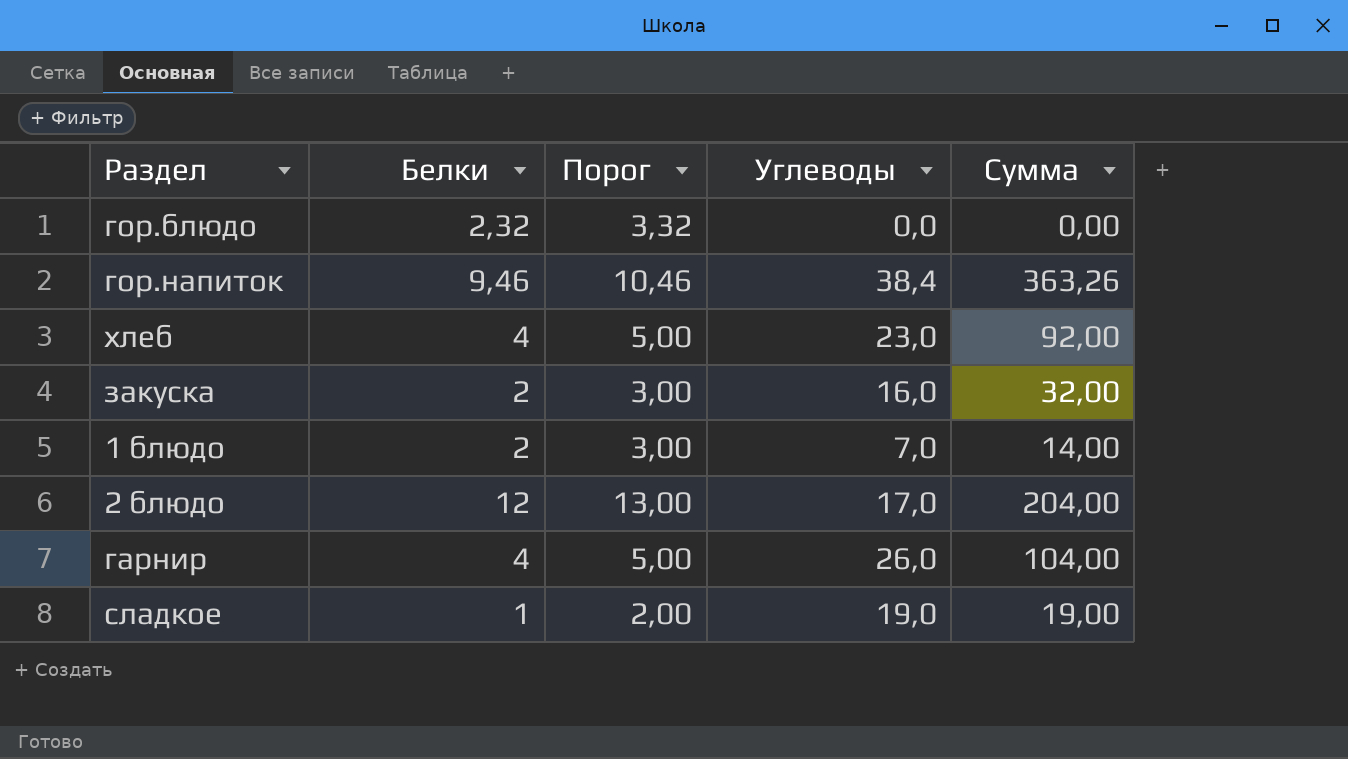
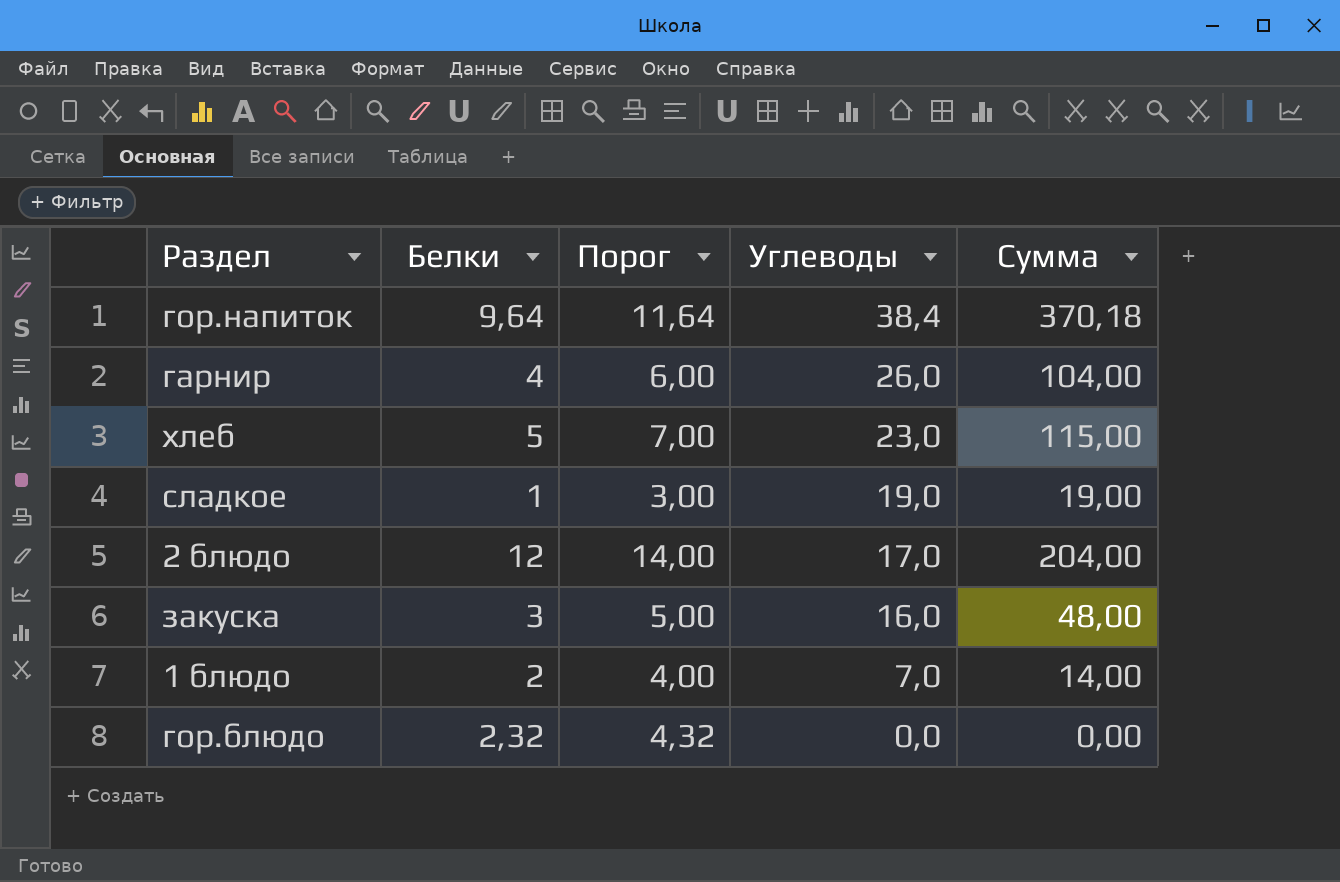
row order: none -> Углеводы descending
column Порог | formula: [Белки] + 1 -> [Белки] + 2
гор.напиток | Белки: 9,46 -> 9,64
гор.напиток | Сумма: 363,26 -> 370,18
хлеб | Белки: 4 -> 5
хлеб | Сумма: 92,00 -> 115,00
закуска | Белки: 2 -> 3
закуска | Сумма: 32,00 -> 48,00

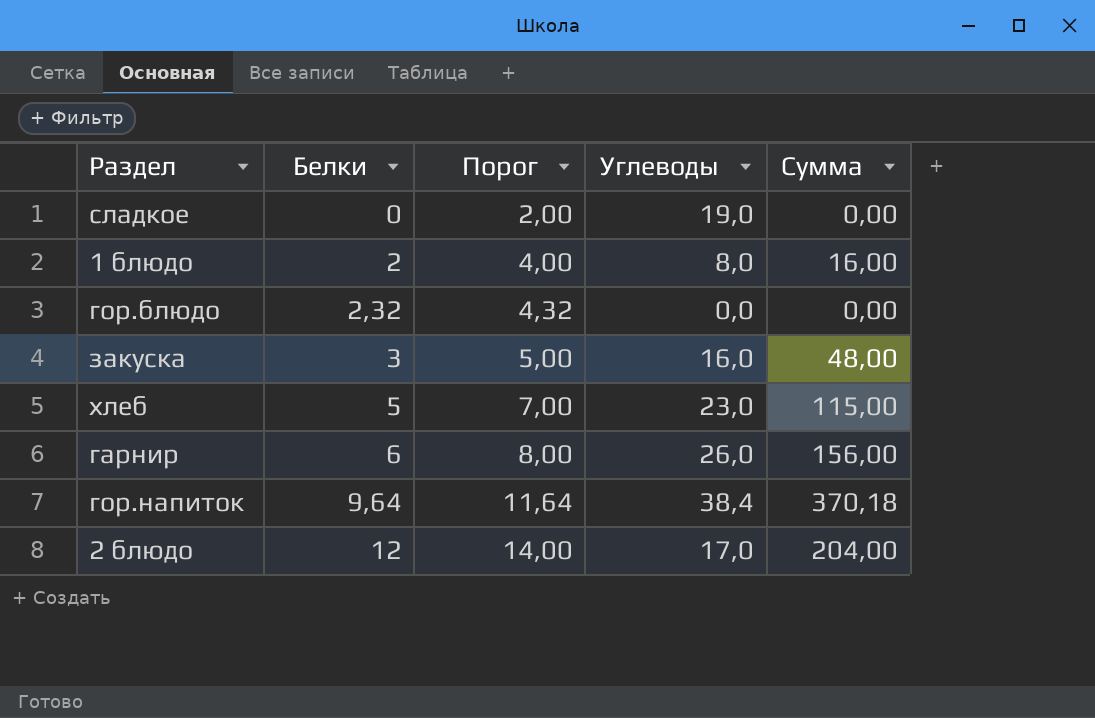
row order: Углеводы descending -> Белки ascending
сладкое | Белки: 1 -> 0
сладкое | Порог: 3,00 -> 2,00
сладкое | Сумма: 19,00 -> 0,00
1 блюдо | Углеводы: 7,0 -> 8,0
1 блюдо | Сумма: 14,00 -> 16,00
гарнир | Белки: 4 -> 6
гарнир | Порог: 6,00 -> 8,00
гарнир | Сумма: 104,00 -> 156,00

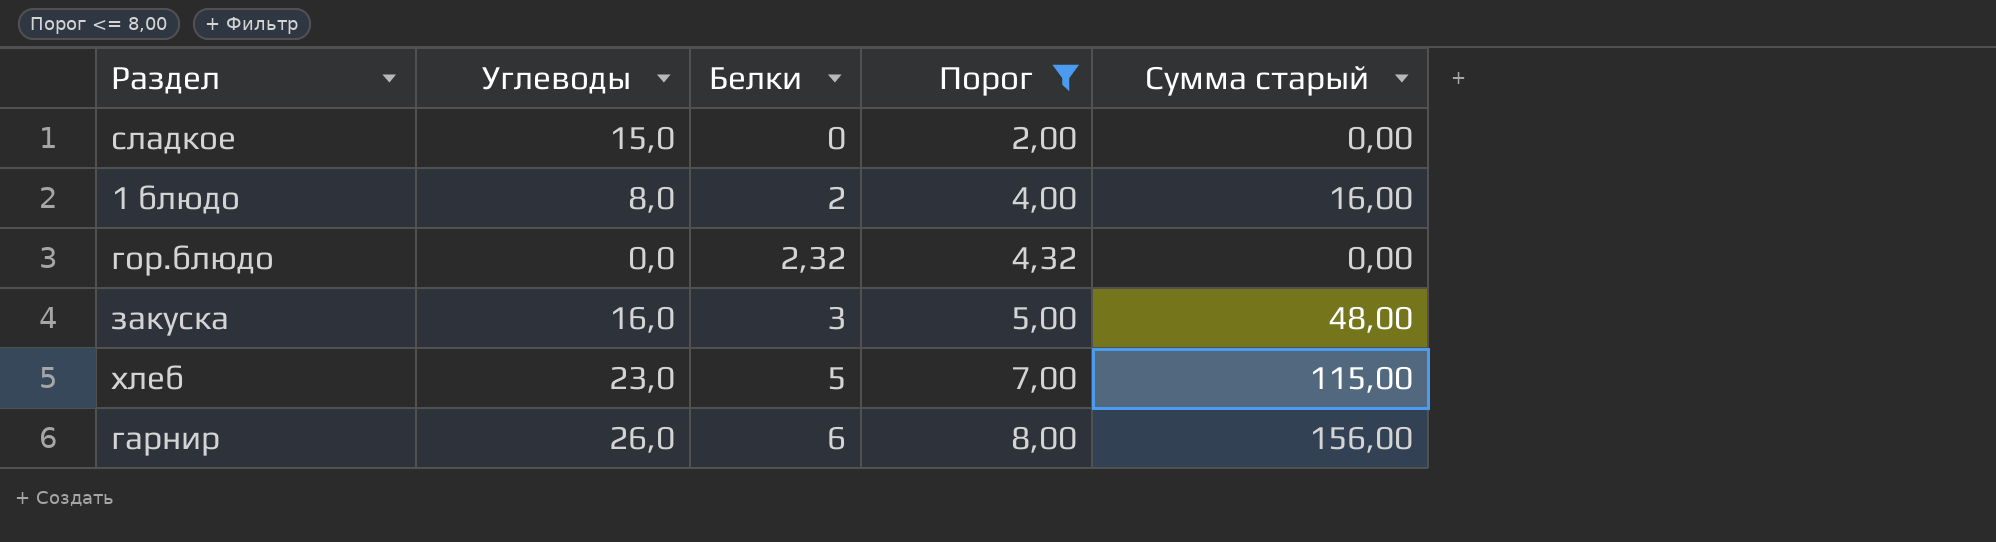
filter: none -> Порог <= 8,00
column Углеводы | position: 4 -> 2
column name: Сумма -> Сумма старый
сладкое | Углеводы: 19,0 -> 15,0

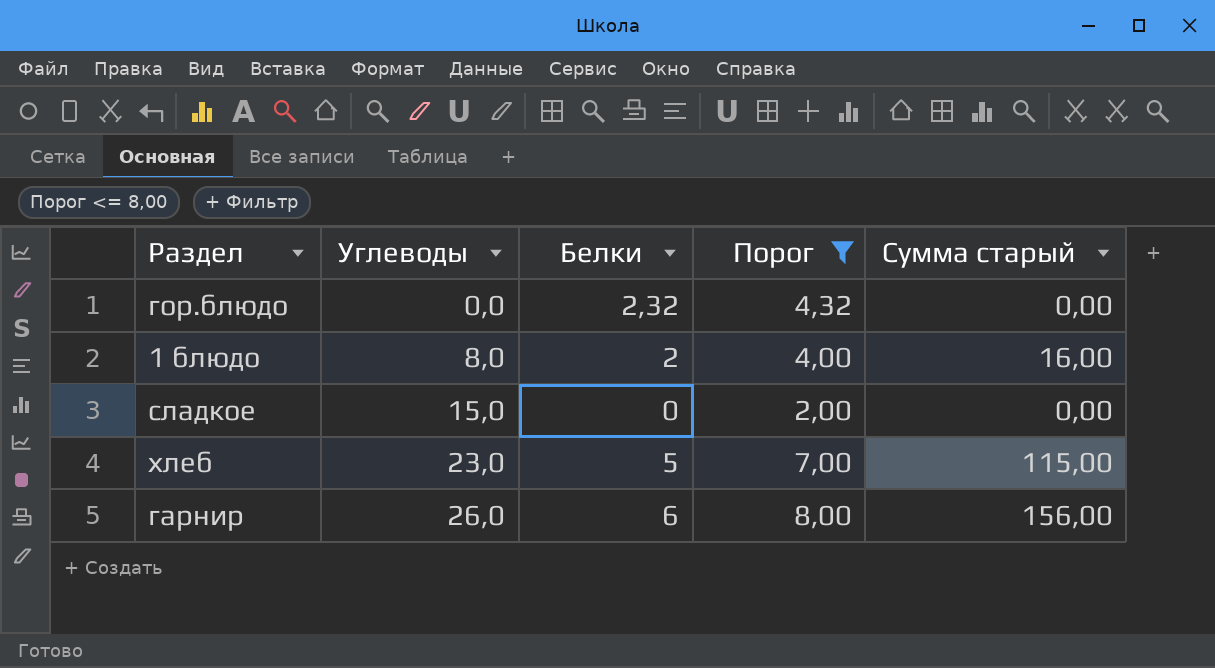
row order: Белки ascending -> Углеводы ascending
row закуска: 16,0 | 3 | 5,00 | 48,00 -> none

